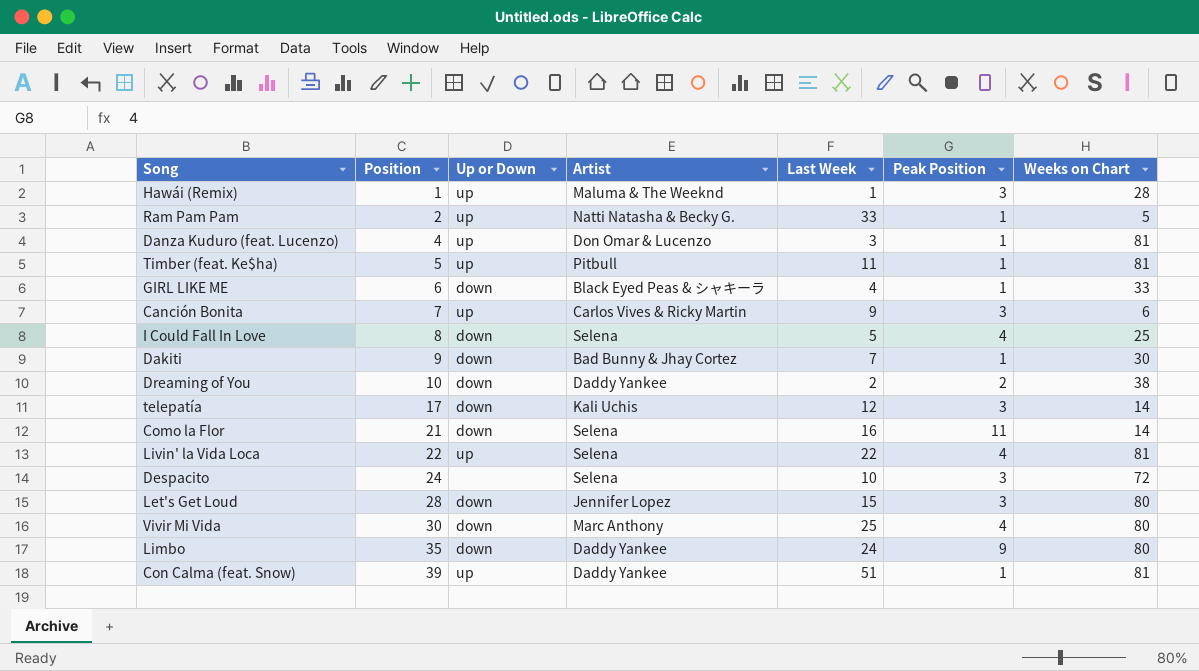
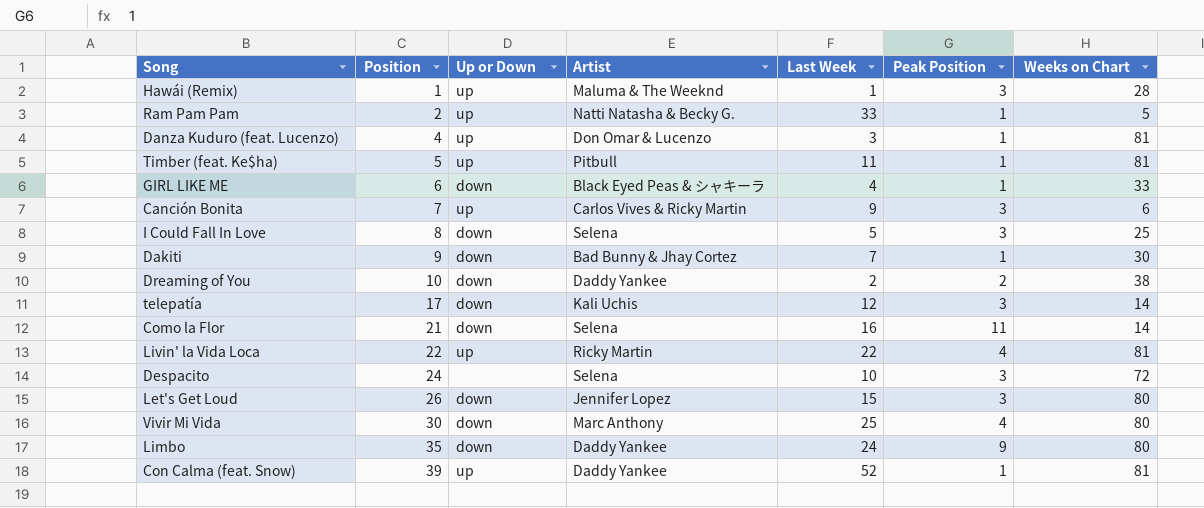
I Could Fall In Love | Peak Position: 4 -> 3
Livin' la Vida Loca | Artist: Selena -> Ricky Martin
Let's Get Loud | Position: 28 -> 26
Con Calma (feat. Snow) | Last Week: 51 -> 52

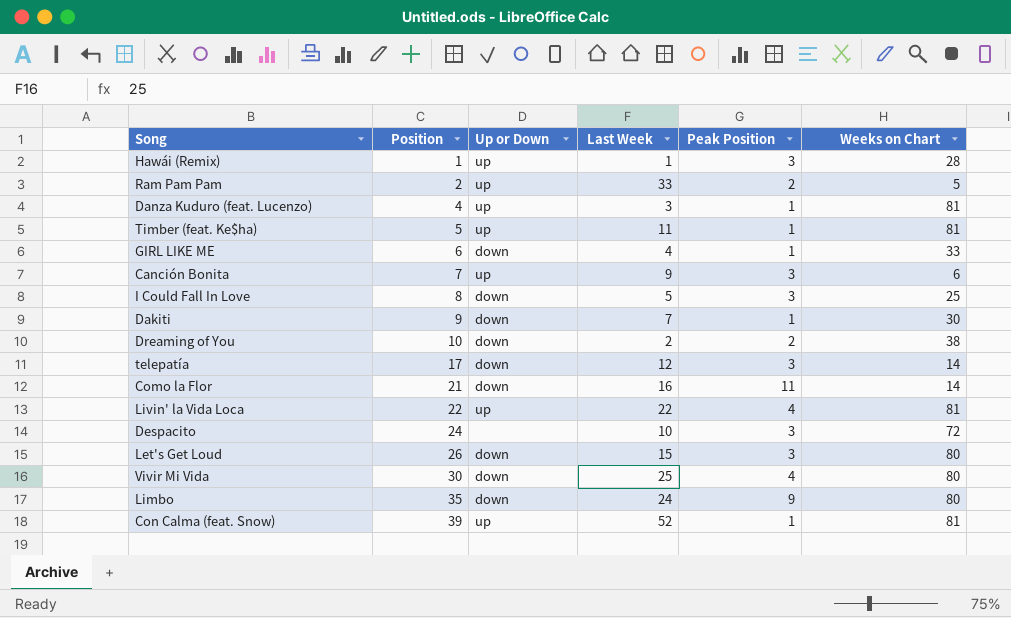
column Artist | position: 4 -> none
Ram Pam Pam | Peak Position: 1 -> 2

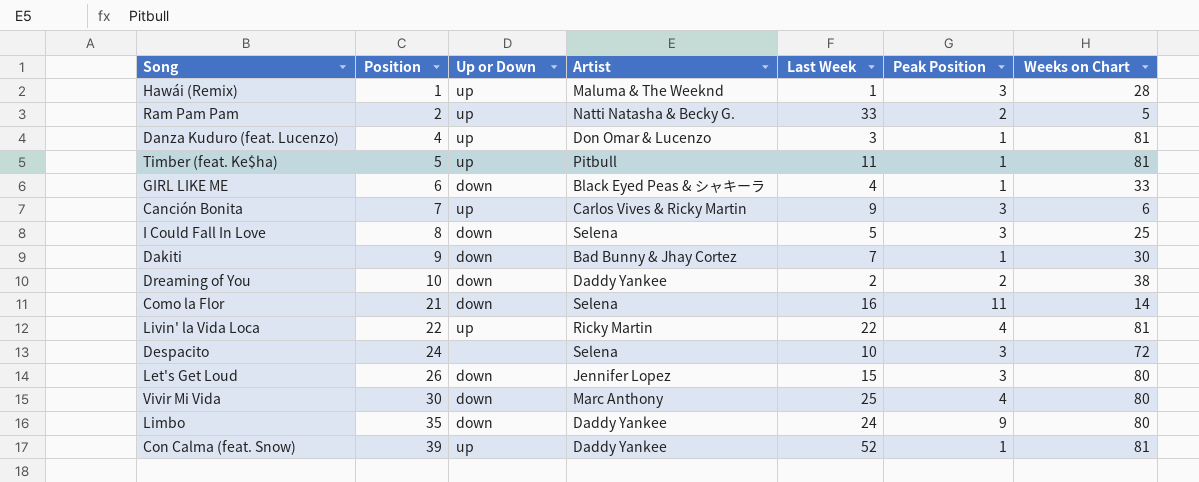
column Artist | position: none -> 4
row telepatía: 17 | down | 12 | 3 | 14 -> none

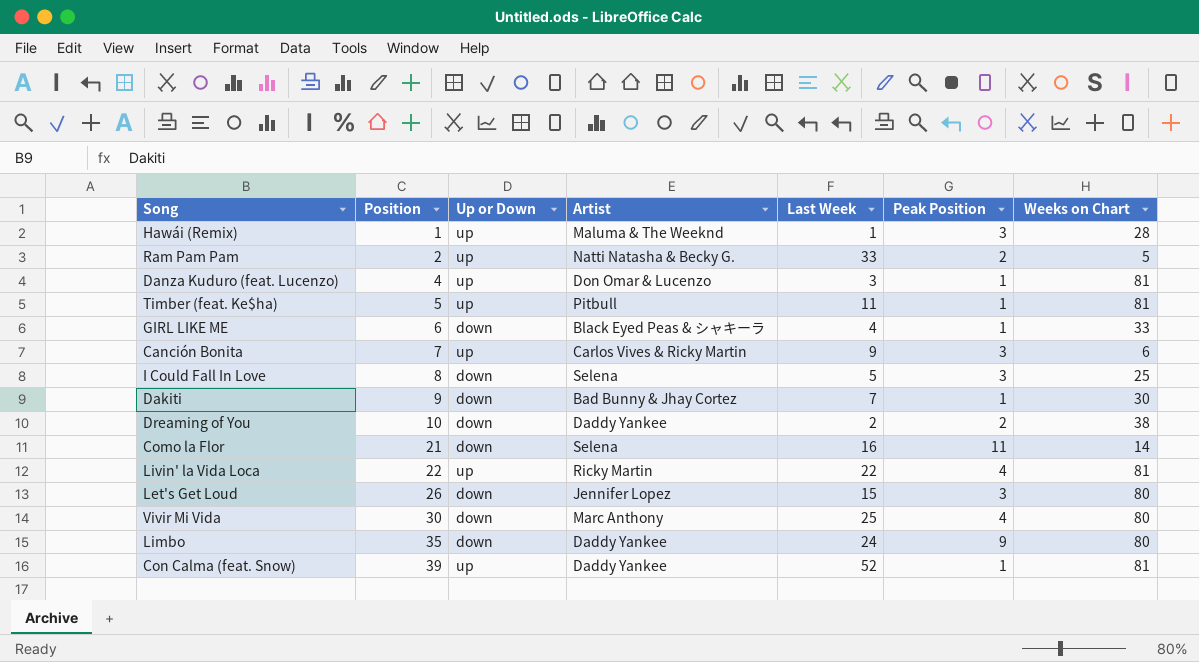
row Despacito: 24 | none | Selena | 10 | 3 | 72 -> none

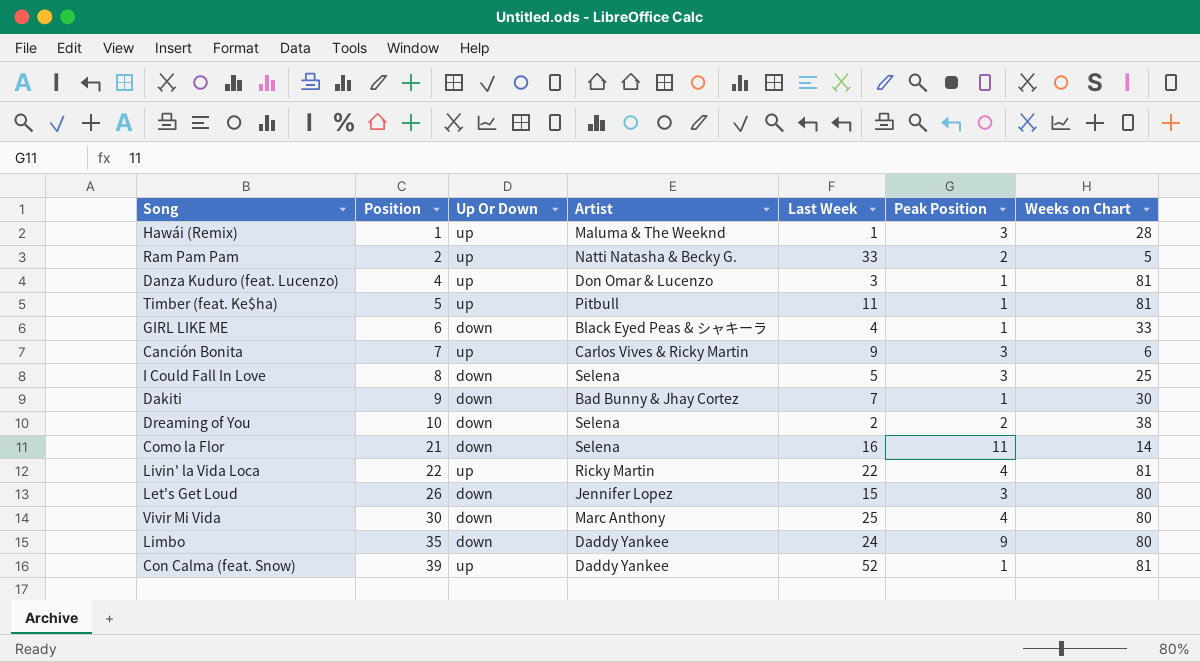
column name: Up or Down -> Up Or Down
Dreaming of You | Artist: Daddy Yankee -> Selena

